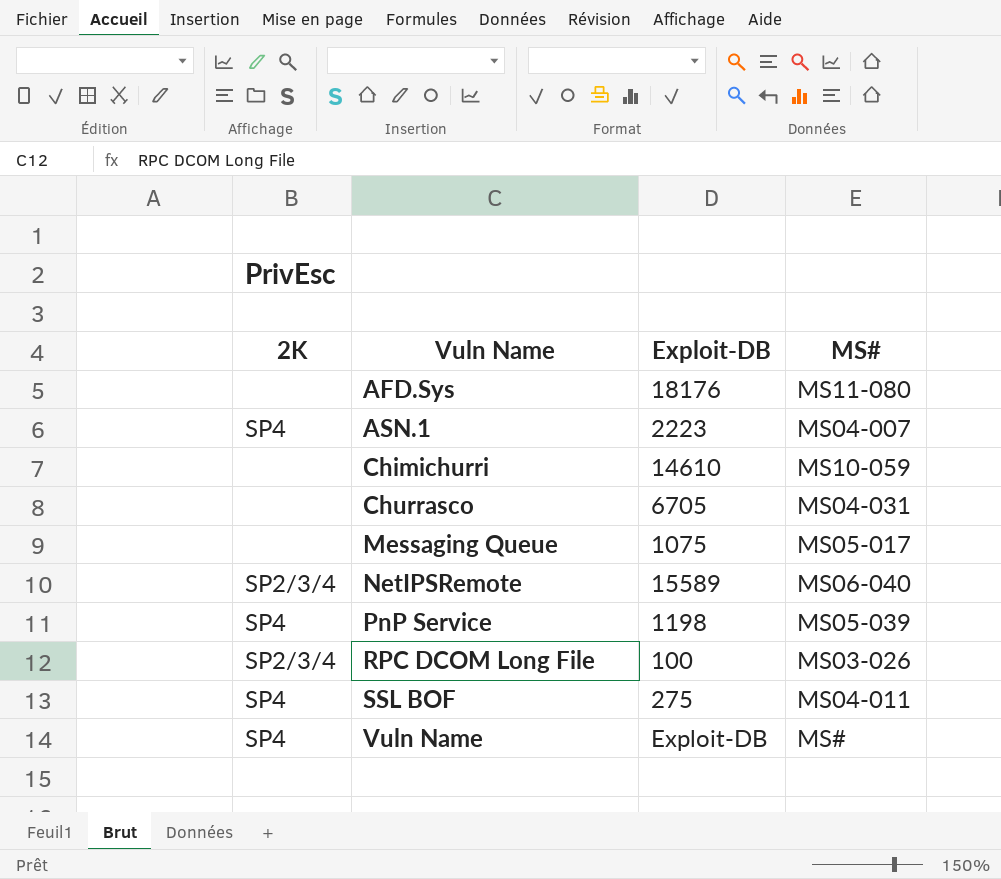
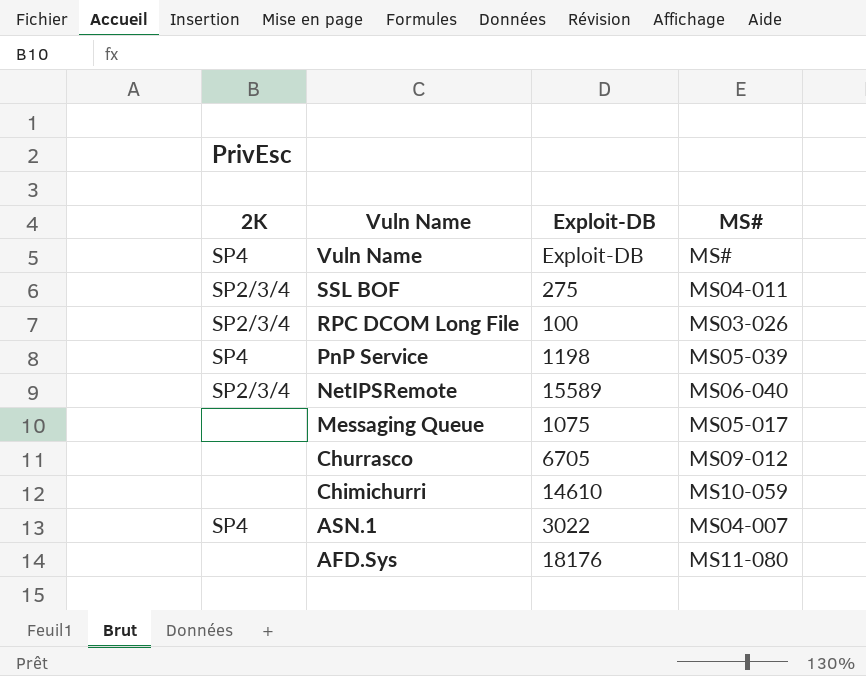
row order: Vuln Name ascending -> Vuln Name descending
SSL BOF | 2K: SP4 -> SP2/3/4
Churrasco | MS#: MS04-031 -> MS09-012
ASN.1 | Exploit-DB: 2223 -> 3022

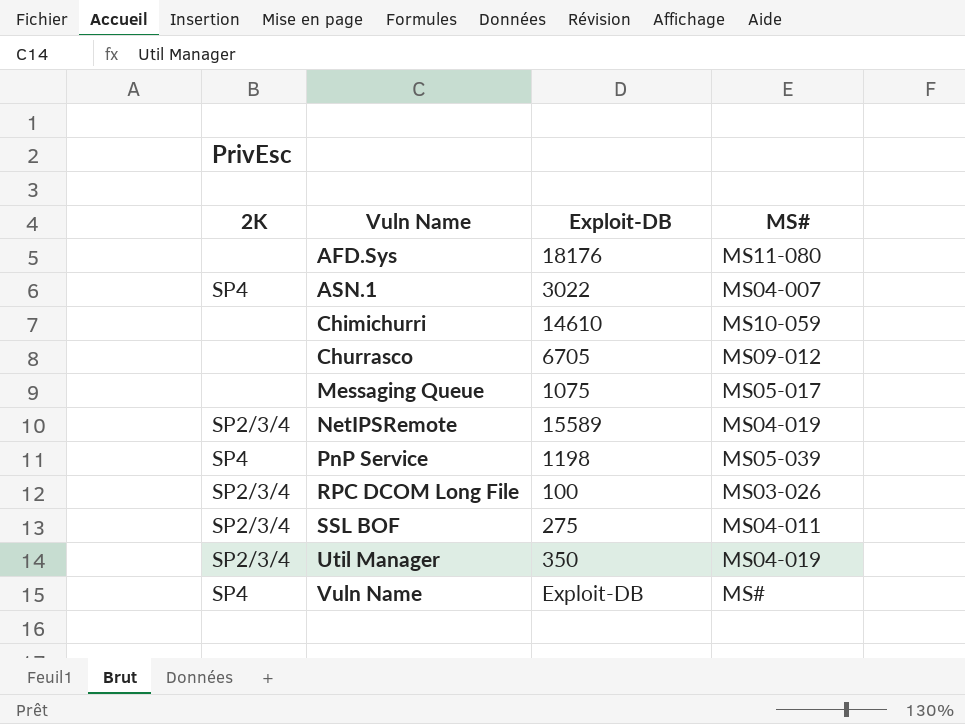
row order: Vuln Name descending -> Vuln Name ascending
NetIPSRemote | MS#: MS06-040 -> MS04-019
row Util Manager: none -> SP2/3/4 | 350 | MS04-019

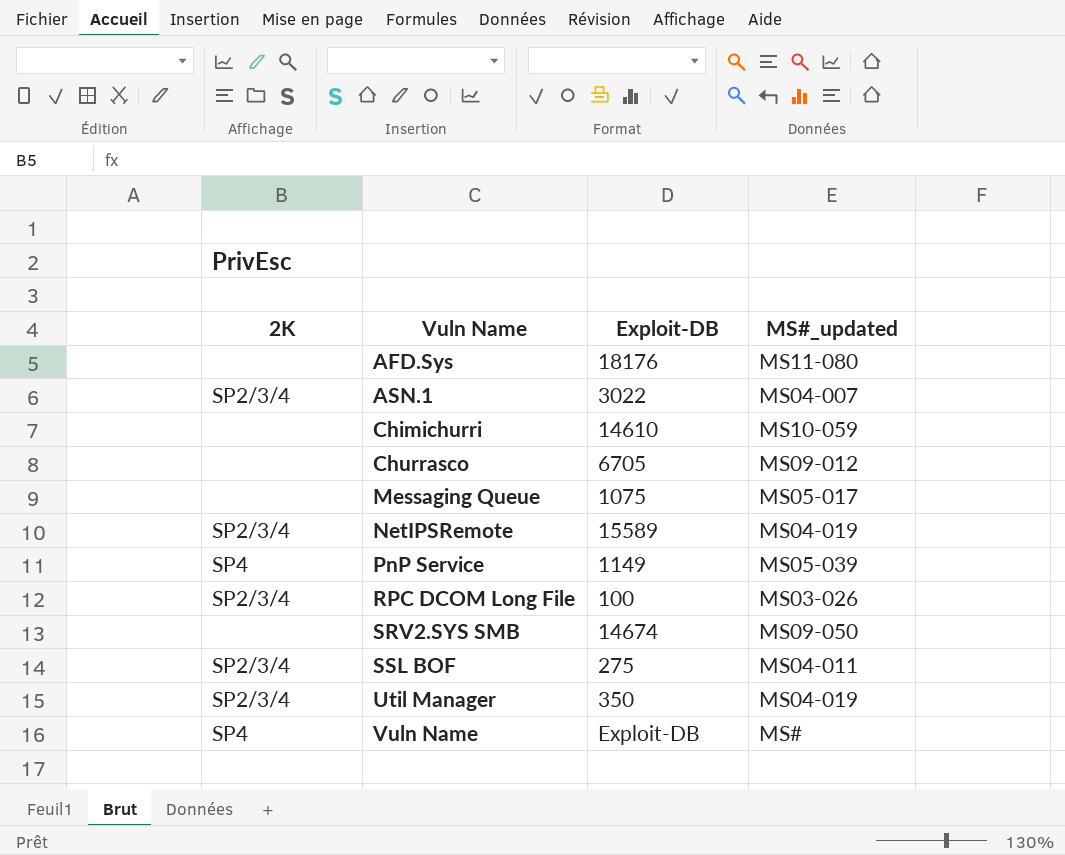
column name: MS# -> MS#_updated
ASN.1 | 2K: SP4 -> SP2/3/4
PnP Service | Exploit-DB: 1198 -> 1149
row SRV2.SYS SMB: none -> none | 14674 | MS09-050

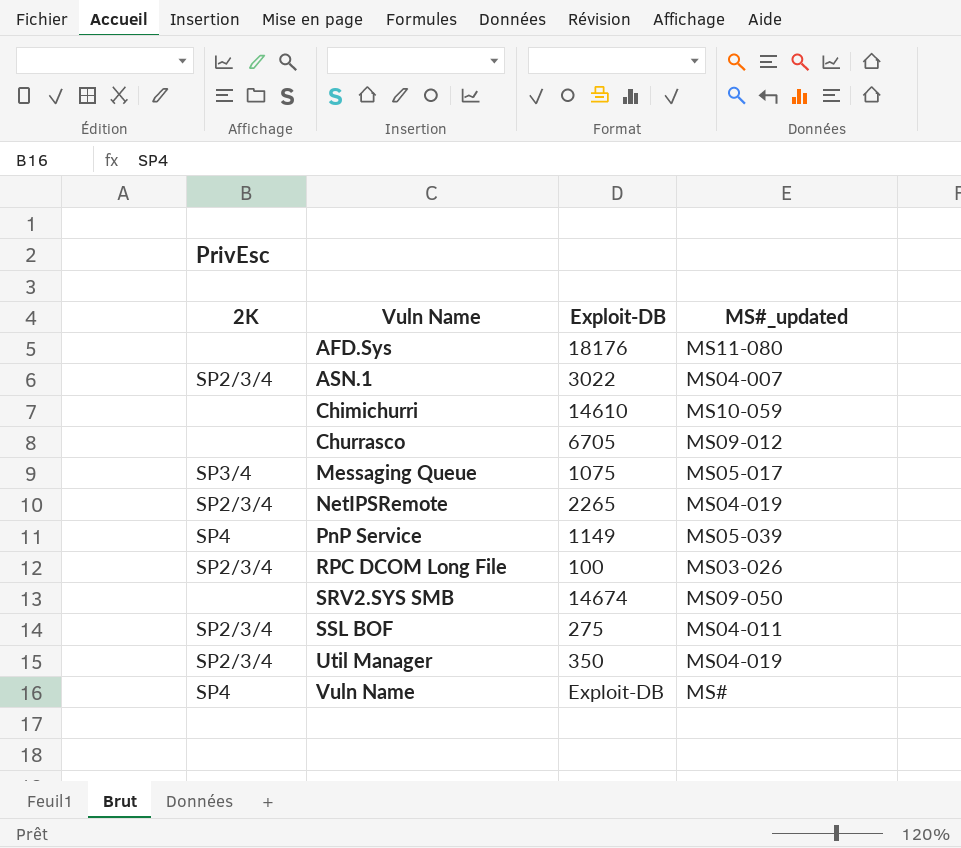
Messaging Queue | 2K: none -> SP3/4
NetIPSRemote | Exploit-DB: 15589 -> 2265

